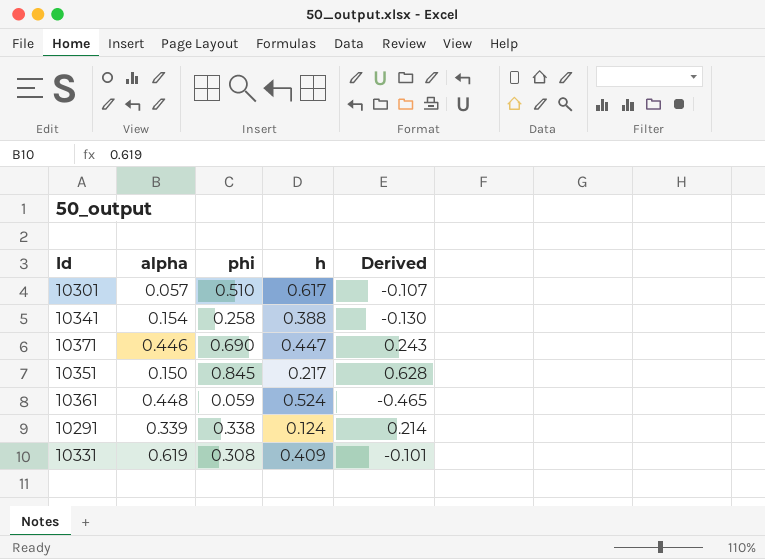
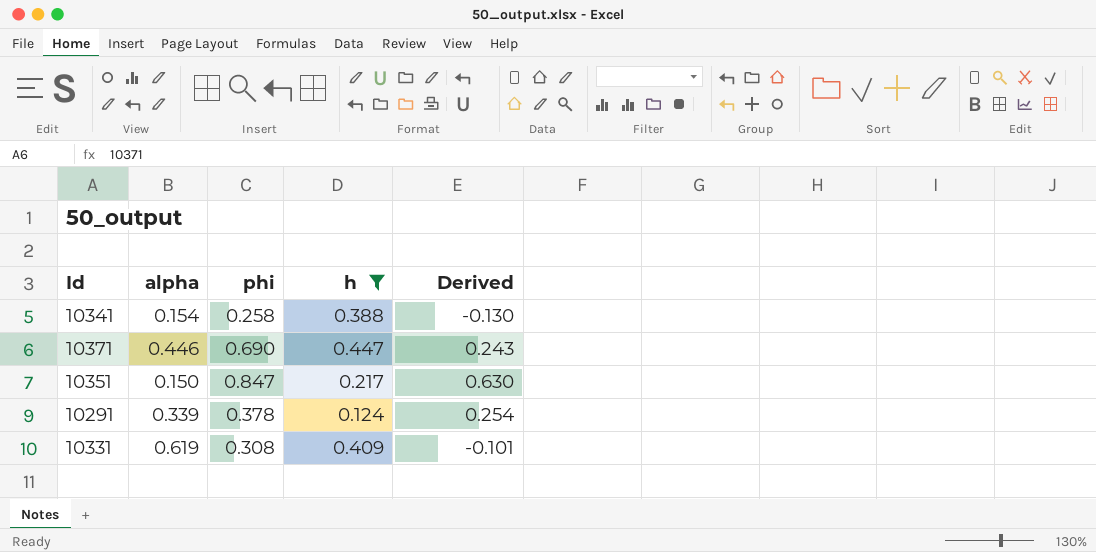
filter: none -> h <= 0.447
10351 | phi: 0.845 -> 0.847
10351 | Derived: 0.628 -> 0.630
10291 | phi: 0.338 -> 0.378
10291 | Derived: 0.214 -> 0.254

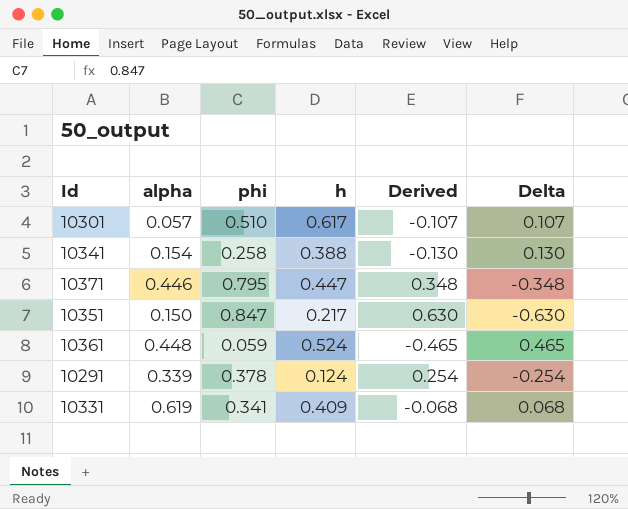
filter: h <= 0.447 -> none
column Delta | formula: none -> [h] - [phi]
10371 | phi: 0.690 -> 0.795
10371 | Derived: 0.243 -> 0.348
10331 | phi: 0.308 -> 0.341
10331 | Derived: -0.101 -> -0.068

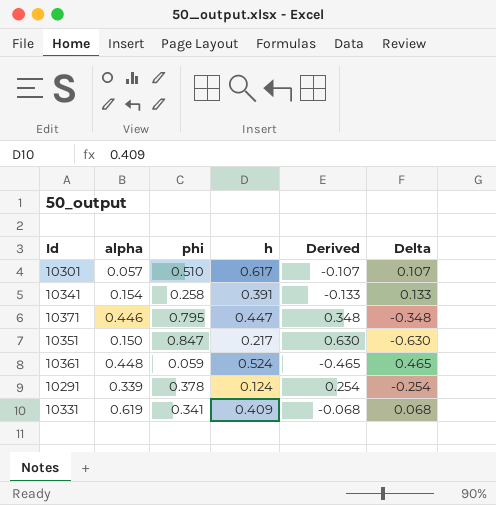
10341 | h: 0.388 -> 0.391
10341 | Derived: -0.130 -> -0.133
10341 | Delta: 0.130 -> 0.133

